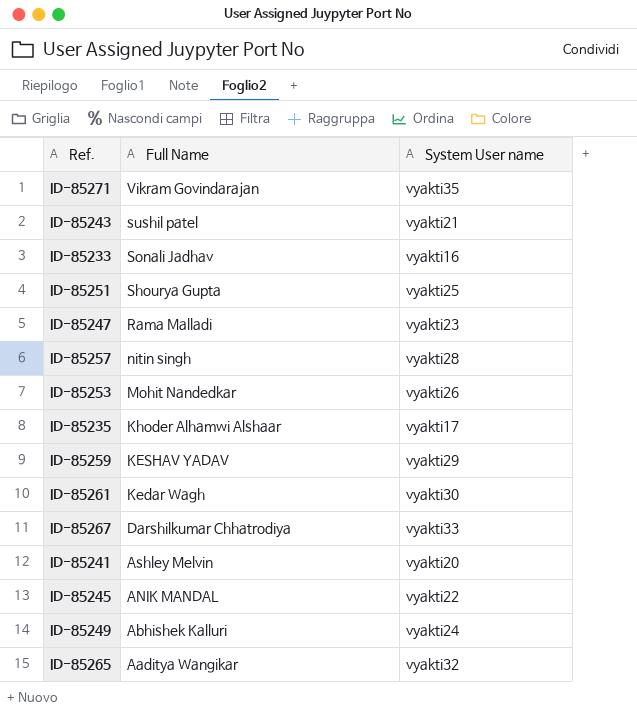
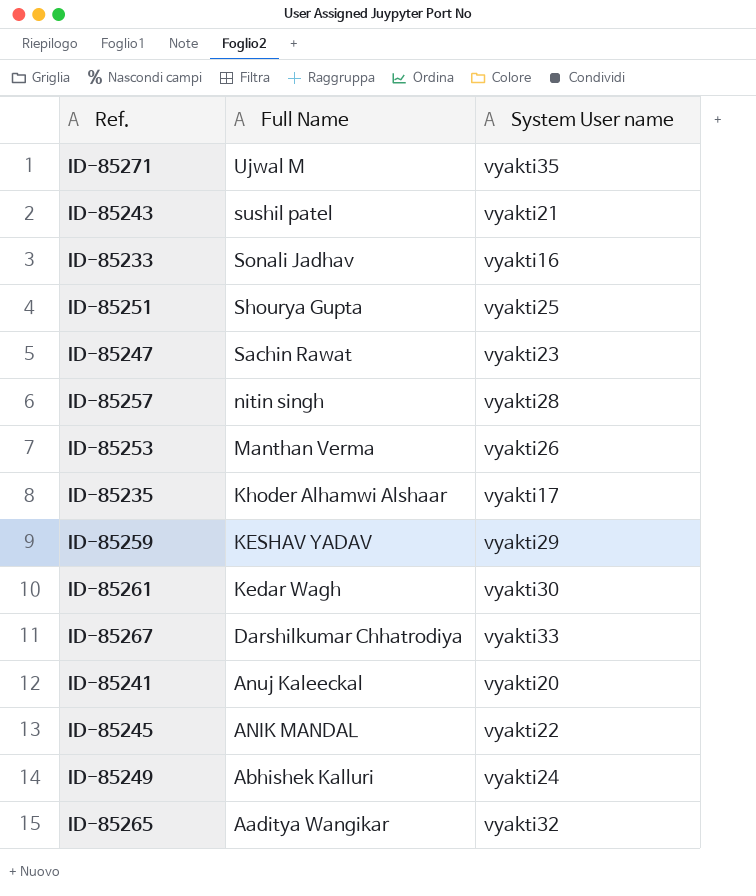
ID-85271 | Full Name: Vikram Govindarajan -> Ujwal M
ID-85247 | Full Name: Rama Malladi -> Sachin Rawat
ID-85253 | Full Name: Mohit Nandedkar -> Manthan Verma
ID-85241 | Full Name: Ashley Melvin -> Anuj Kaleeckal

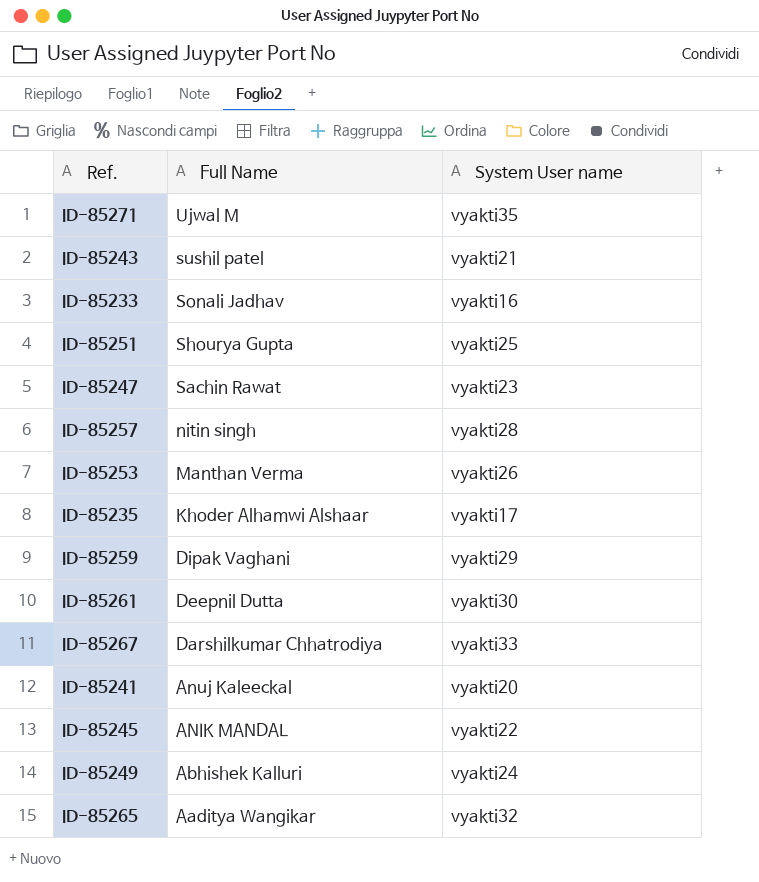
ID-85259 | Full Name: KESHAV YADAV -> Dipak Vaghani
ID-85261 | Full Name: Kedar Wagh -> Deepnil Dutta

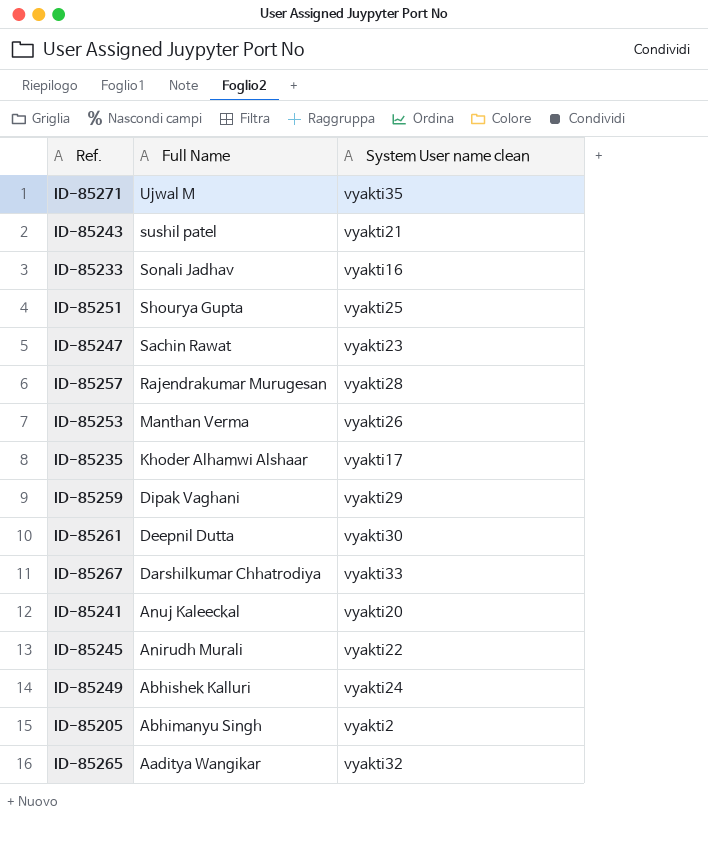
column name: System User name -> System User name clean
ID-85257 | Full Name: nitin singh -> Rajendrakumar Murugesan
ID-85245 | Full Name: ANIK MANDAL -> Anirudh Murali
row ID-85205: none -> Abhimanyu Singh | vyakti2

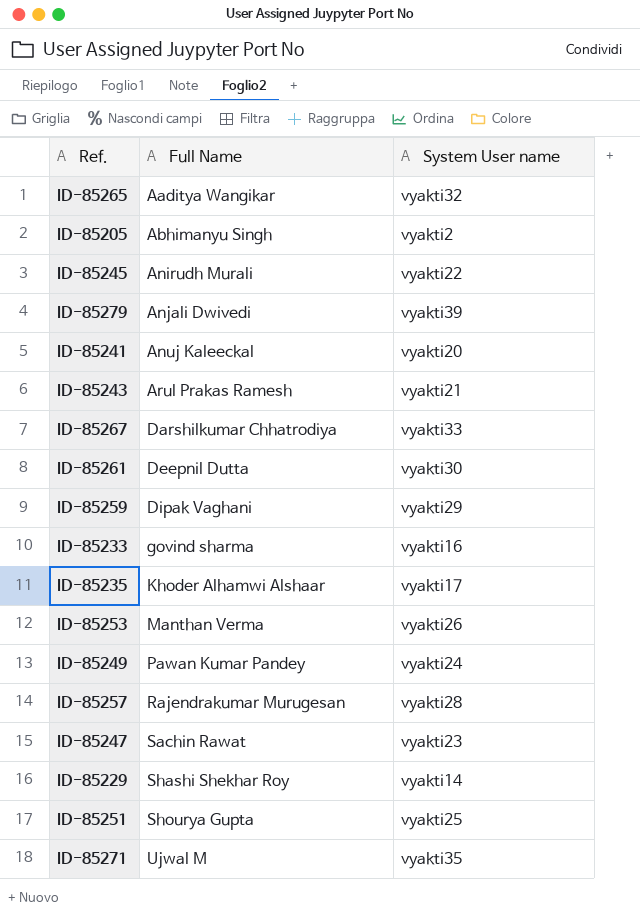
row order: Full Name descending -> Full Name ascending
column name: System User name clean -> System User name
row ID-85279: none -> Anjali Dwivedi | vyakti39
ID-85243 | Full Name: sushil patel -> Arul Prakas Ramesh
ID-85233 | Full Name: Sonali Jadhav -> govind sharma
ID-85249 | Full Name: Abhishek Kalluri -> Pawan Kumar Pandey
row ID-85229: none -> Shashi Shekhar Roy | vyakti14

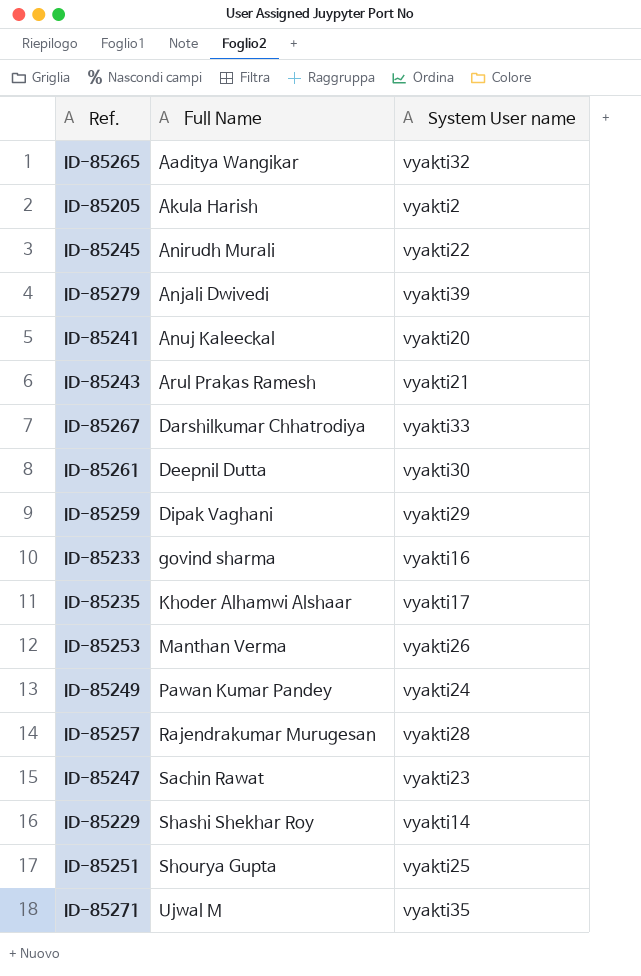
ID-85205 | Full Name: Abhimanyu Singh -> Akula Harish

